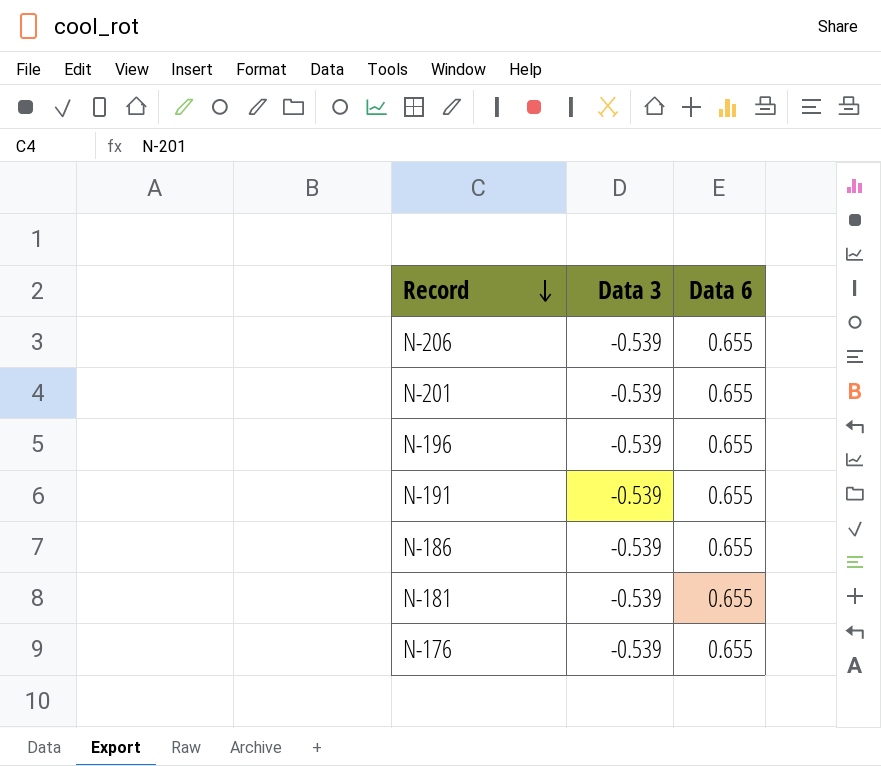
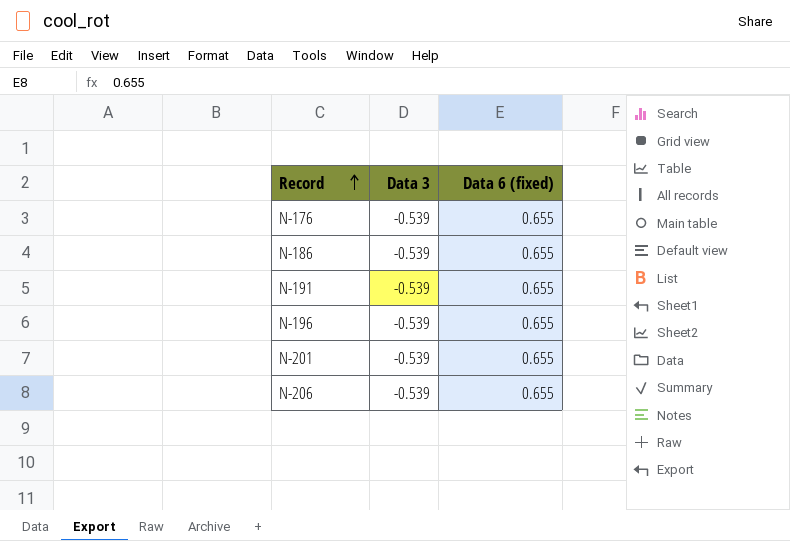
row order: Record descending -> Record ascending
column name: Data 6 -> Data 6 (fixed)
row N-181: -0.539 | 0.655 -> none

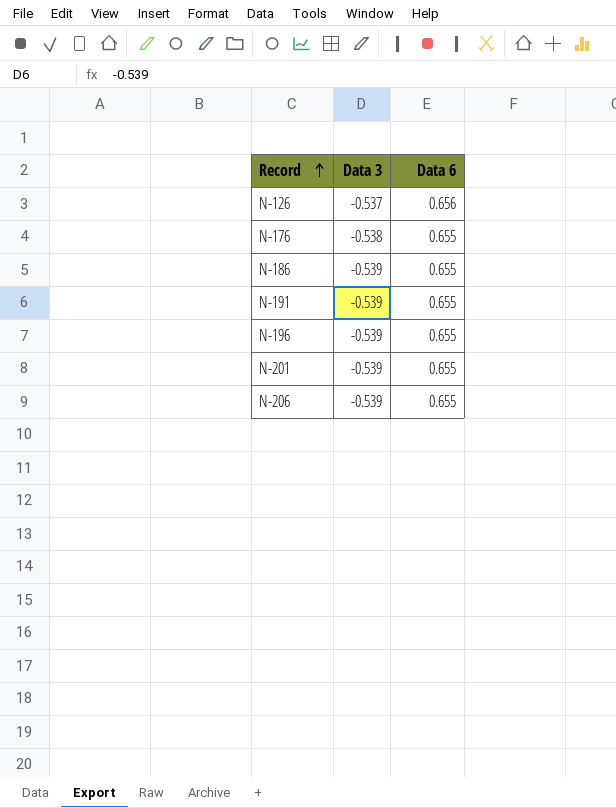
column name: Data 6 (fixed) -> Data 6
row N-126: none -> -0.537 | 0.656
N-176 | Data 3: -0.539 -> -0.538

